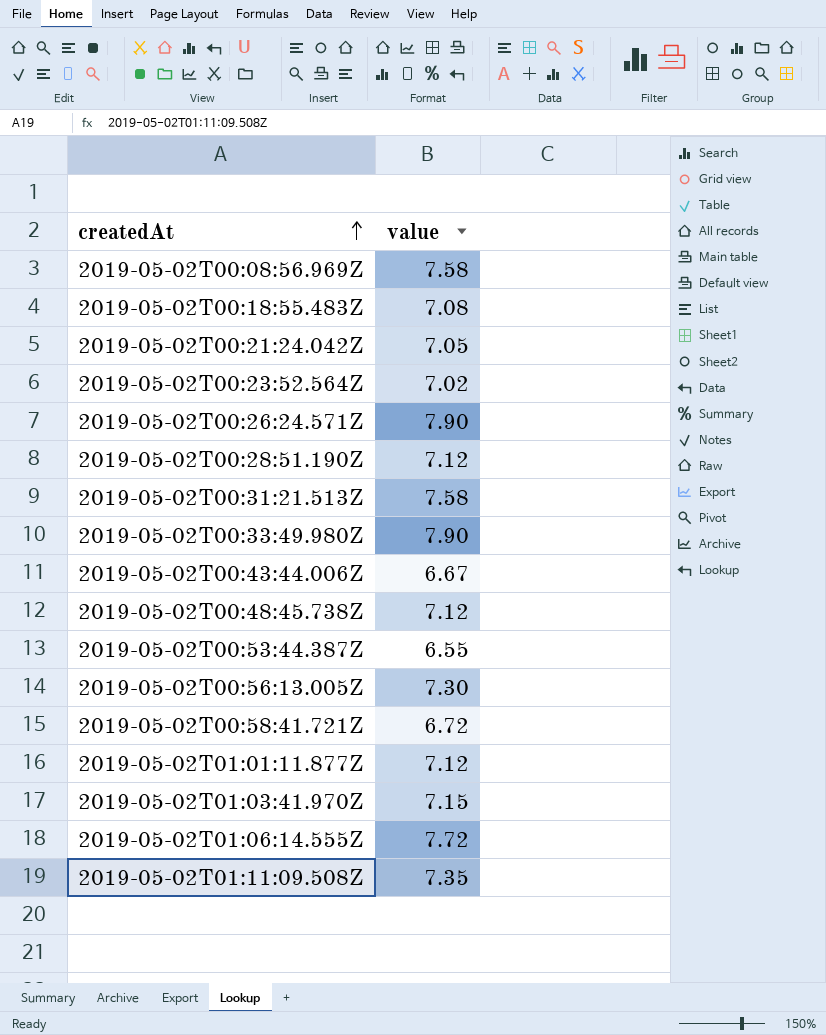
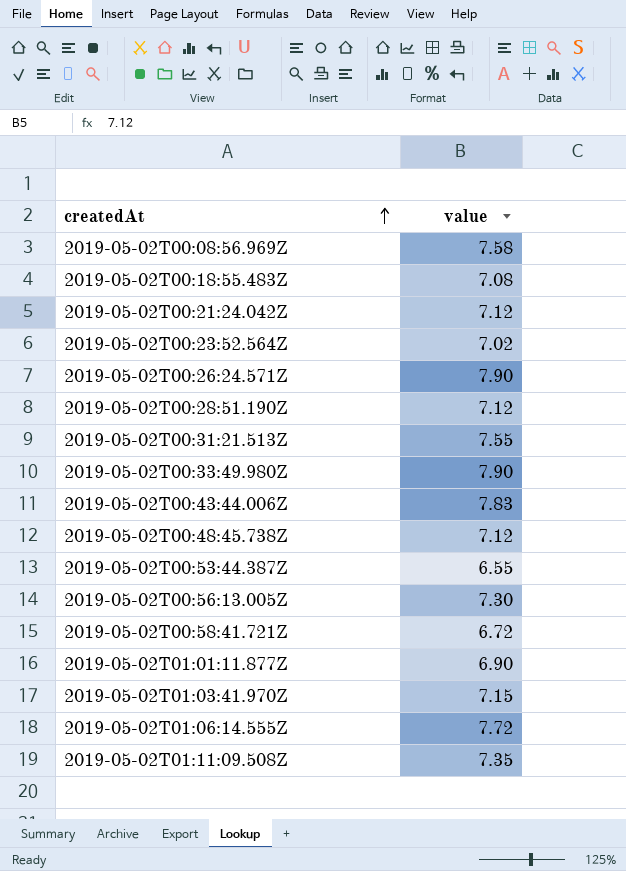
2019-05-02T00:21:24.042Z | value: 7.05 -> 7.12
2019-05-02T00:31:21.513Z | value: 7.58 -> 7.55
2019-05-02T00:43:44.006Z | value: 6.67 -> 7.83
2019-05-02T01:01:11.877Z | value: 7.12 -> 6.90

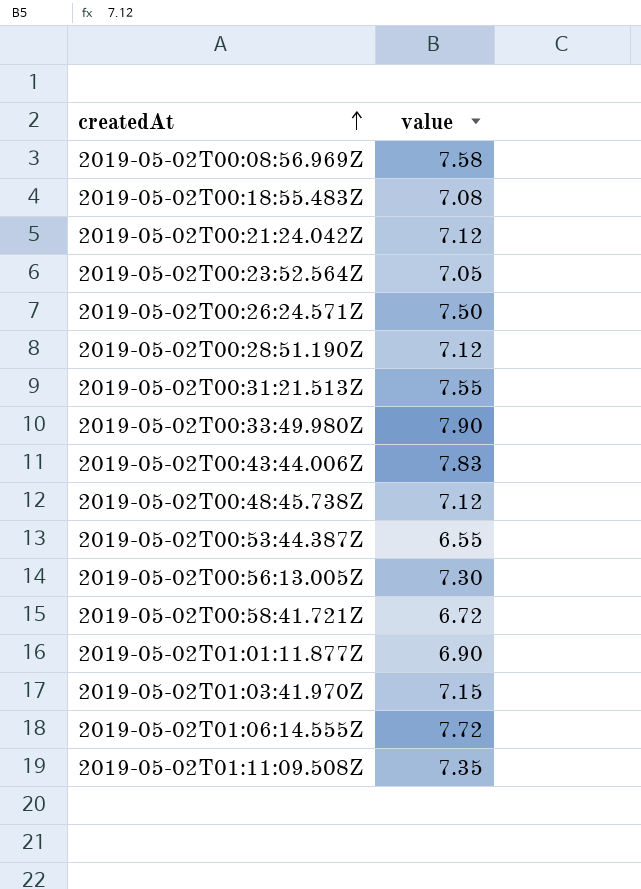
2019-05-02T00:23:52.564Z | value: 7.02 -> 7.05
2019-05-02T00:26:24.571Z | value: 7.90 -> 7.50

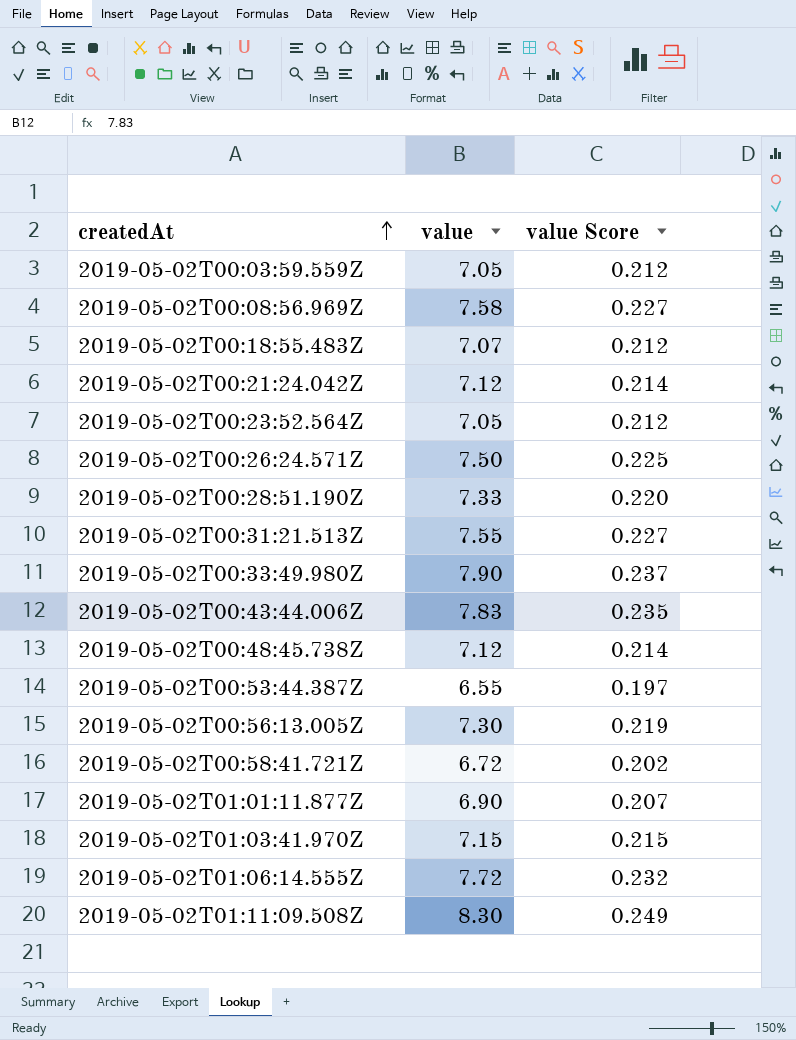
column value Score | formula: none -> [value] * 0.03
row 2019-05-02T00:03:59.559Z: none -> 7.05 | 0.212
2019-05-02T00:18:55.483Z | value: 7.08 -> 7.07
2019-05-02T00:28:51.190Z | value: 7.12 -> 7.33
2019-05-02T01:11:09.508Z | value: 7.35 -> 8.30

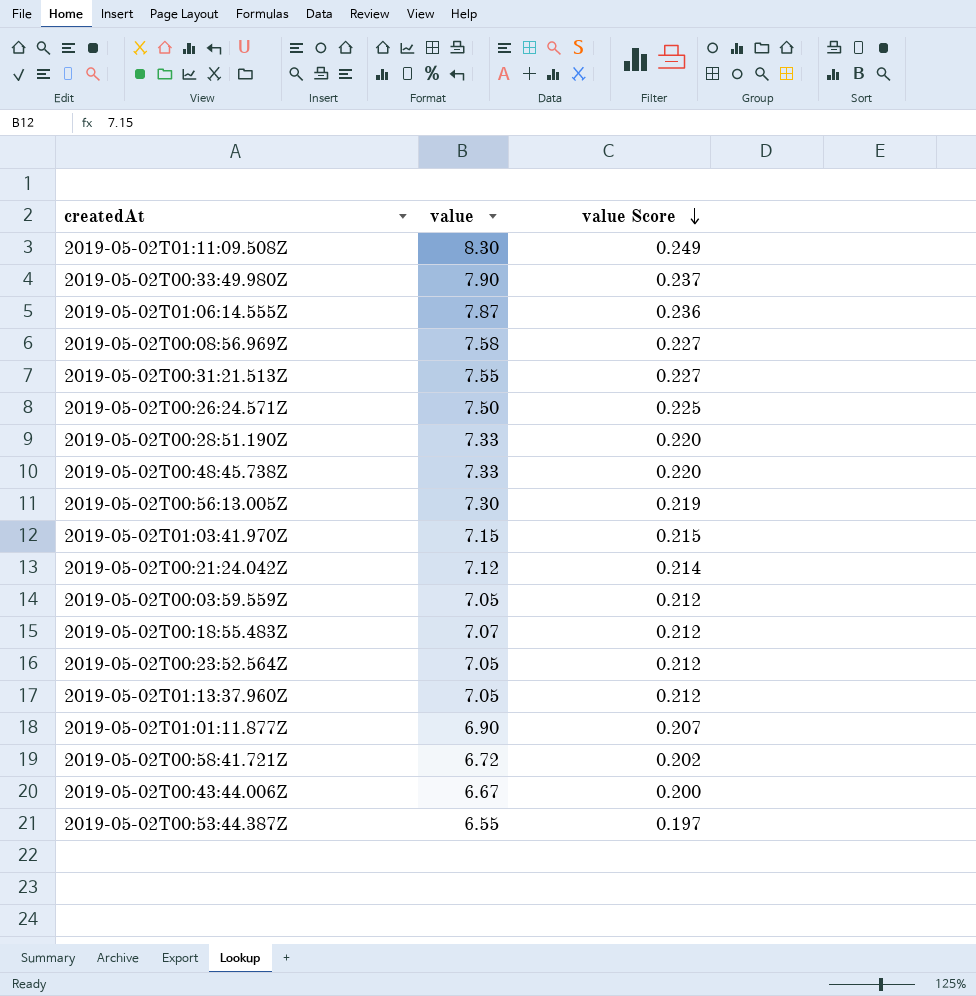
row order: createdAt ascending -> value Score descending
2019-05-02T01:06:14.555Z | value: 7.72 -> 7.87
2019-05-02T01:06:14.555Z | value Score: 0.232 -> 0.236
2019-05-02T00:48:45.738Z | value: 7.12 -> 7.33
2019-05-02T00:48:45.738Z | value Score: 0.214 -> 0.220
row 2019-05-02T01:13:37.960Z: none -> 7.05 | 0.212
2019-05-02T00:43:44.006Z | value: 7.83 -> 6.67
2019-05-02T00:43:44.006Z | value Score: 0.235 -> 0.200

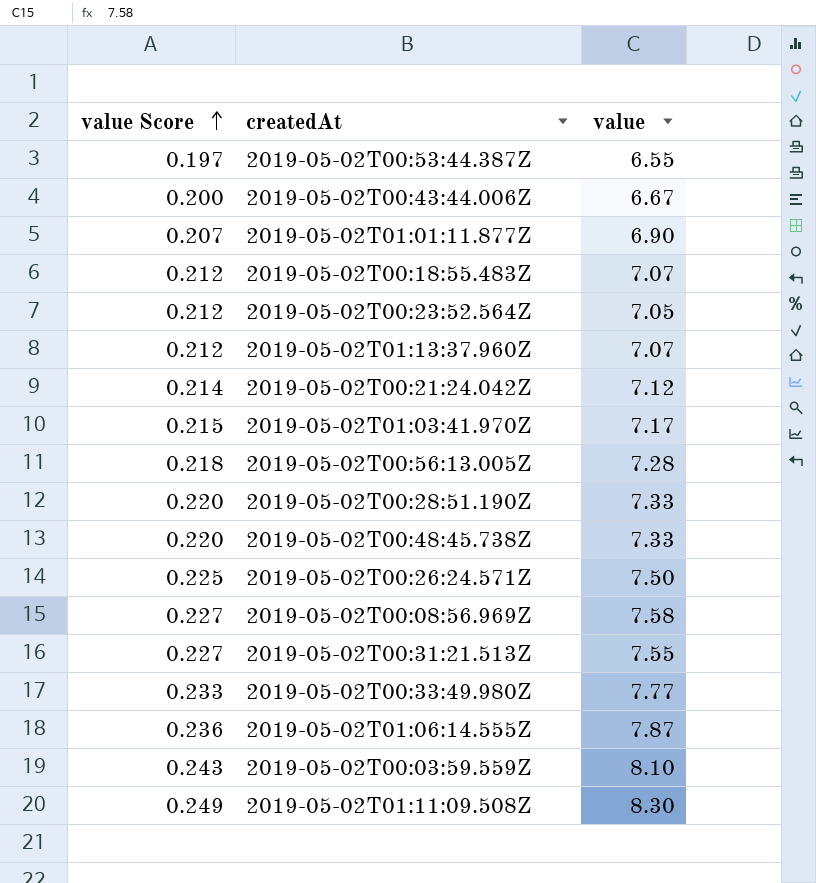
row order: value Score descending -> value Score ascending
column value Score | position: 3 -> 1
row 2019-05-02T00:58:41.721Z: 6.72 | 0.202 -> none
2019-05-02T01:13:37.960Z | value: 7.05 -> 7.07
2019-05-02T01:03:41.970Z | value: 7.15 -> 7.17
2019-05-02T00:56:13.005Z | value Score: 0.219 -> 0.218
2019-05-02T00:56:13.005Z | value: 7.30 -> 7.28
2019-05-02T00:33:49.980Z | value Score: 0.237 -> 0.233
2019-05-02T00:33:49.980Z | value: 7.90 -> 7.77
2019-05-02T00:03:59.559Z | value Score: 0.212 -> 0.243
2019-05-02T00:03:59.559Z | value: 7.05 -> 8.10

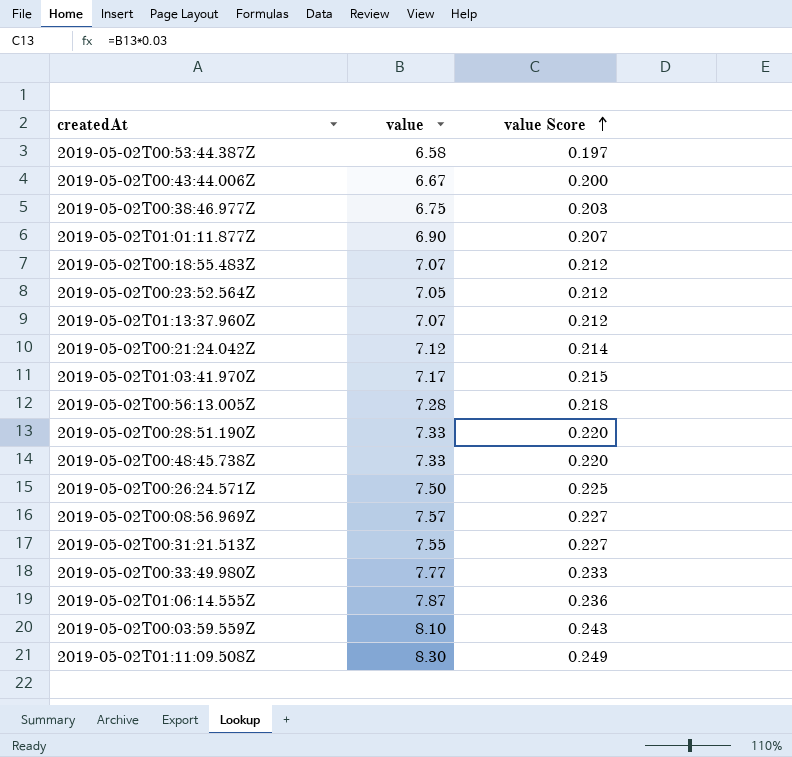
column value Score | position: 1 -> 3
2019-05-02T00:53:44.387Z | value: 6.55 -> 6.58
row 2019-05-02T00:38:46.977Z: none -> 6.75 | 0.203
2019-05-02T00:08:56.969Z | value: 7.58 -> 7.57

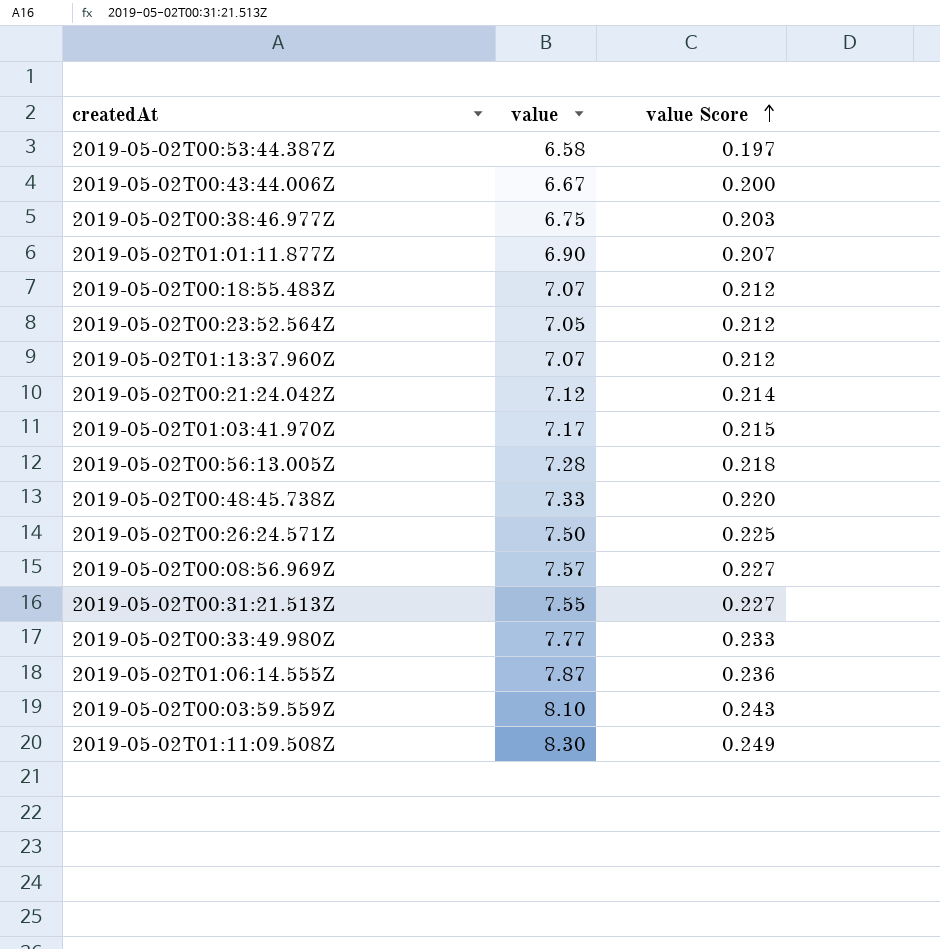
row 2019-05-02T00:28:51.190Z: 7.33 | 0.220 -> none

